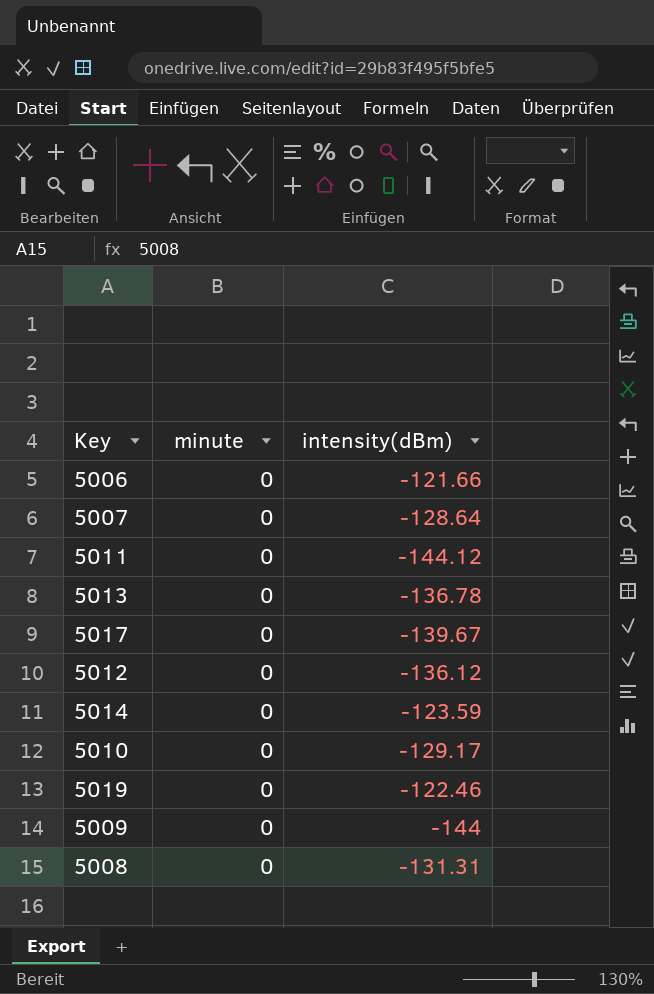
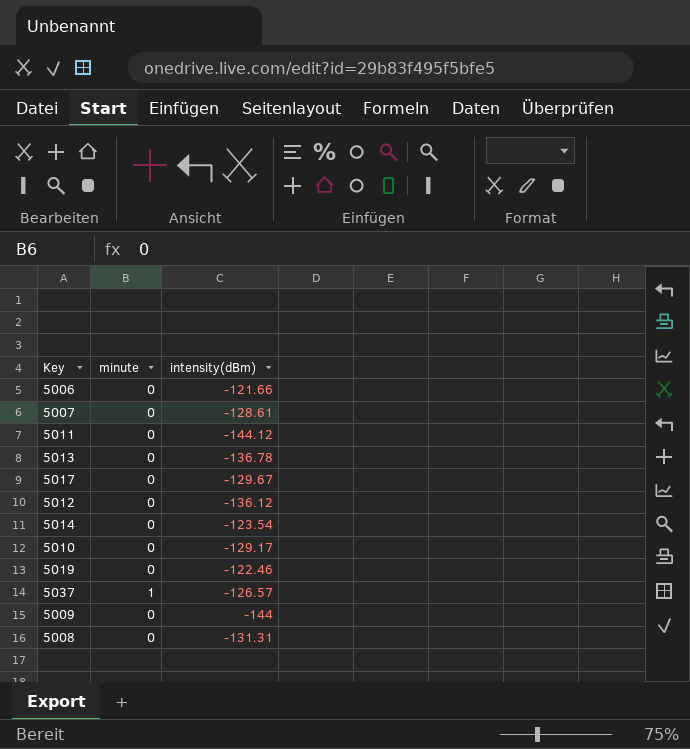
5007 | intensity(dBm): -128.64 -> -128.61
5017 | intensity(dBm): -139.67 -> -129.67
5014 | intensity(dBm): -123.59 -> -123.54
row 5037: none -> 1 | -126.57

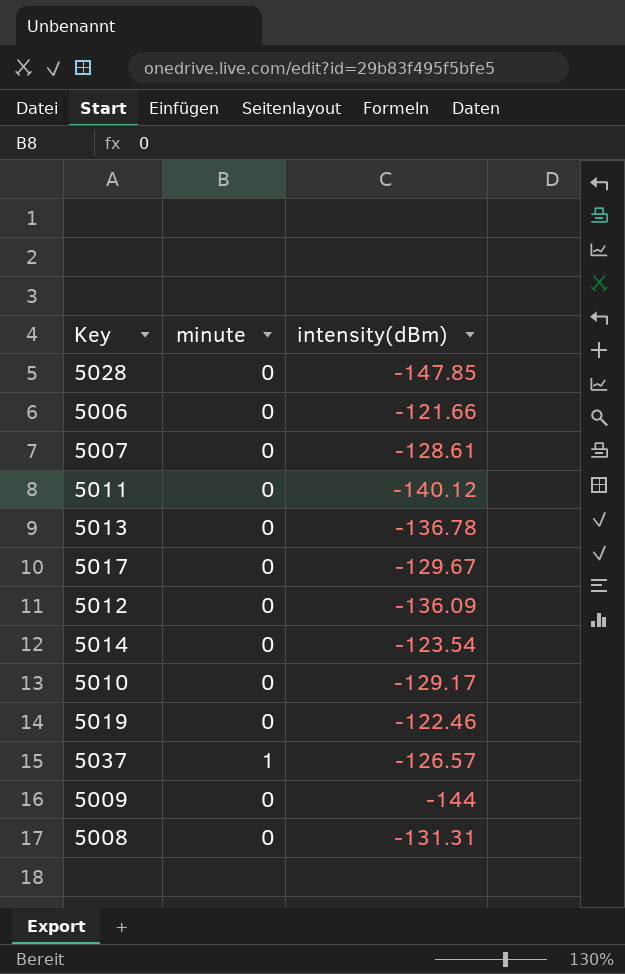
row 5028: none -> 0 | -147.85
5011 | intensity(dBm): -144.12 -> -140.12
5012 | intensity(dBm): -136.12 -> -136.09

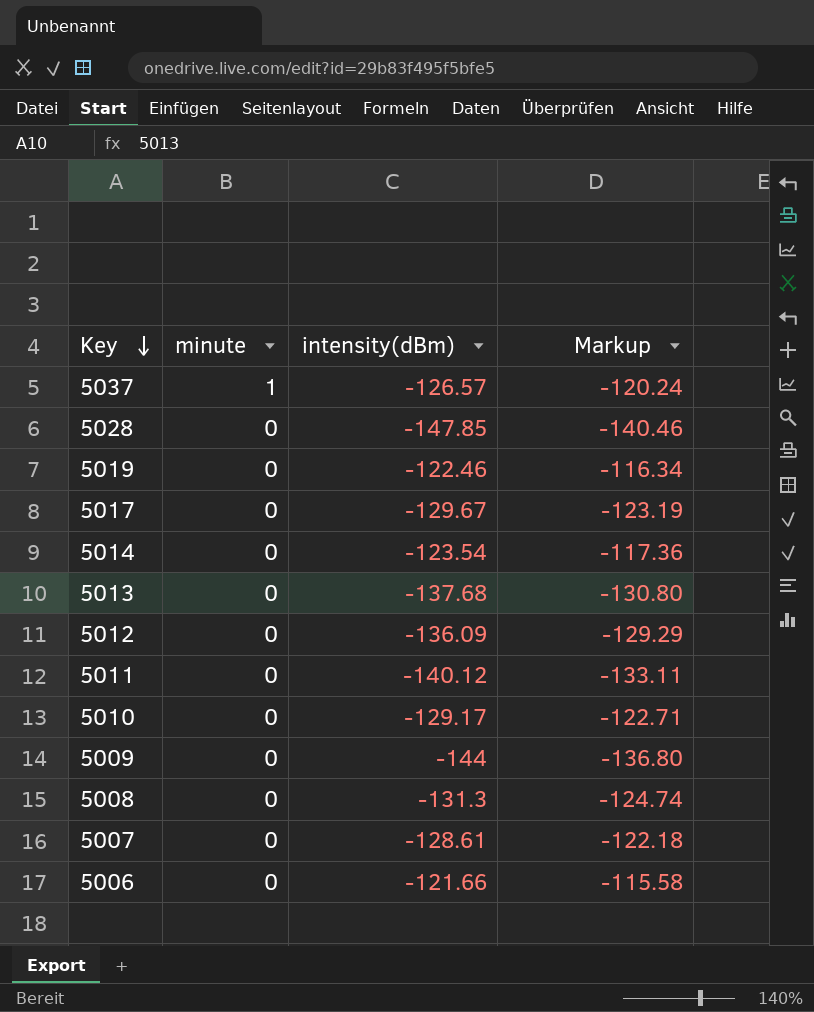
row order: none -> Key descending
column Markup | formula: none -> [intensity(dBm)] * 0.95
5013 | intensity(dBm): -136.78 -> -137.68
5008 | intensity(dBm): -131.31 -> -131.3

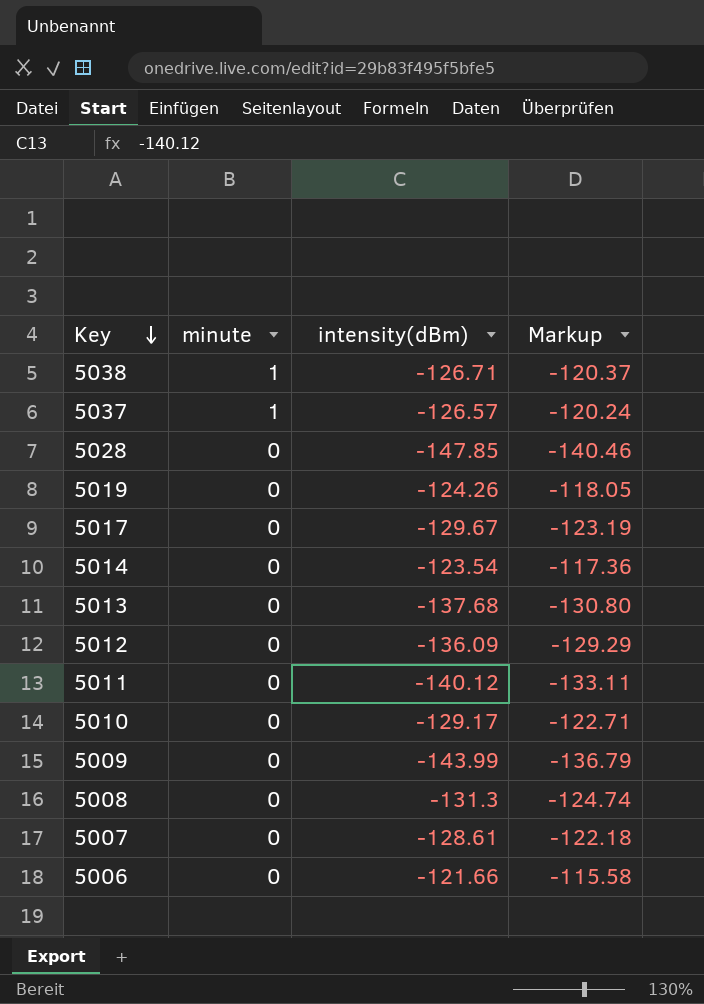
row 5038: none -> 1 | -126.71 | -120.37
5019 | intensity(dBm): -122.46 -> -124.26
5019 | Markup: -116.34 -> -118.05
5009 | intensity(dBm): -144 -> -143.99
5009 | Markup: -136.80 -> -136.79

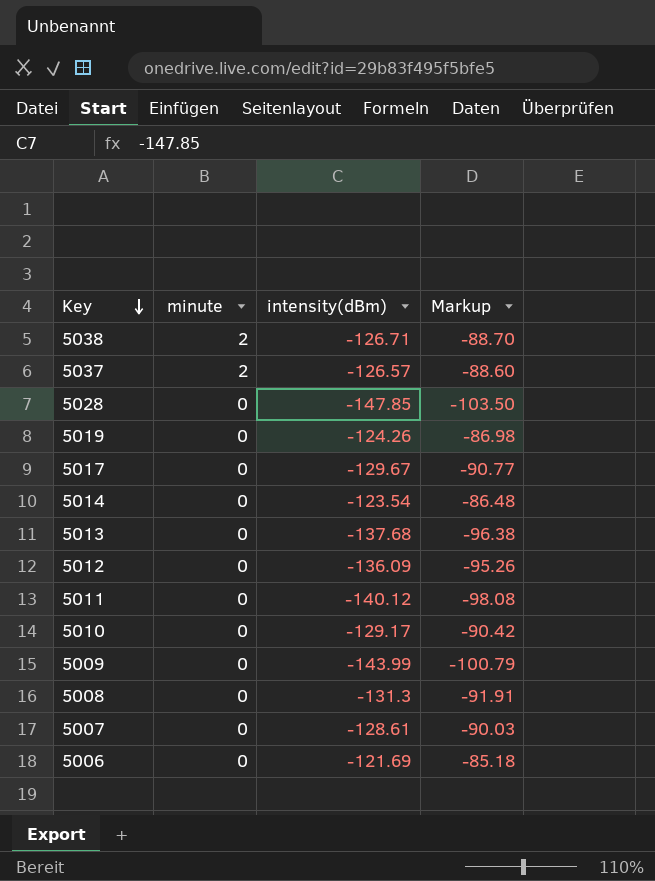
column Markup | formula: [intensity(dBm)] * 0.95 -> [intensity(dBm)] * 0.7
5038 | minute: 1 -> 2
5037 | minute: 1 -> 2
5006 | intensity(dBm): -121.66 -> -121.69

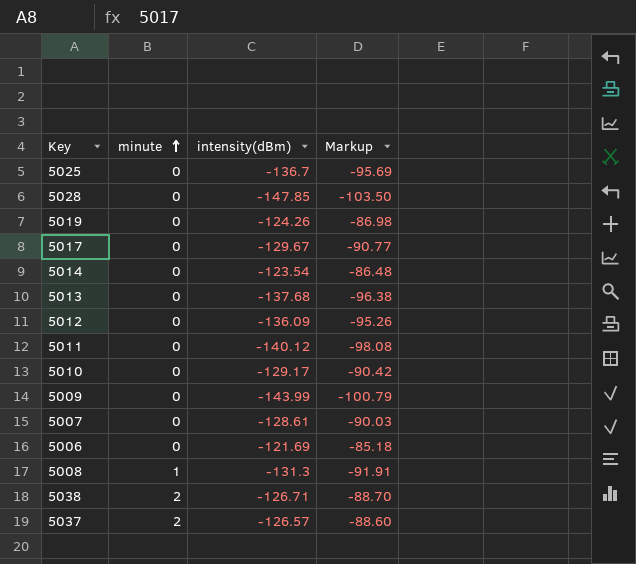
row order: Key descending -> minute ascending
row 5025: none -> 0 | -136.7 | -95.69
5008 | minute: 0 -> 1

